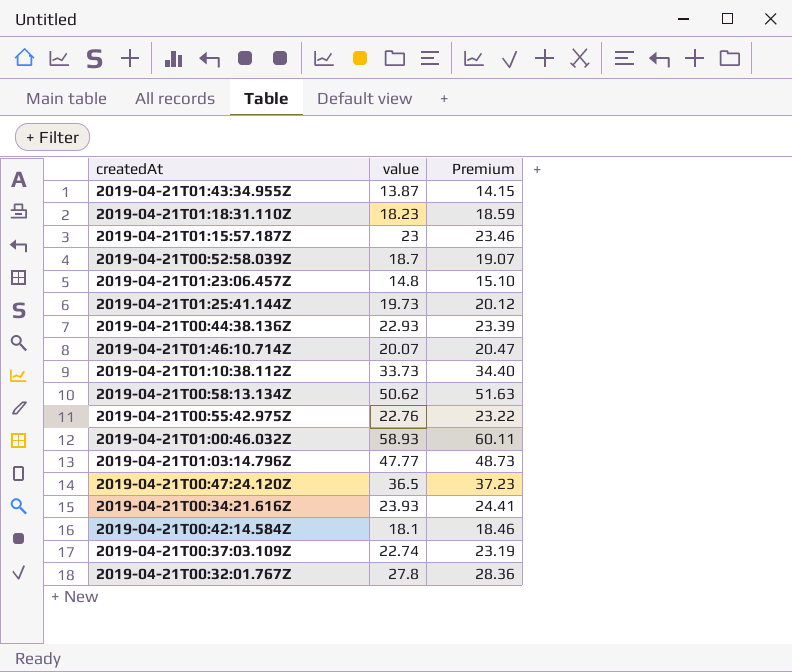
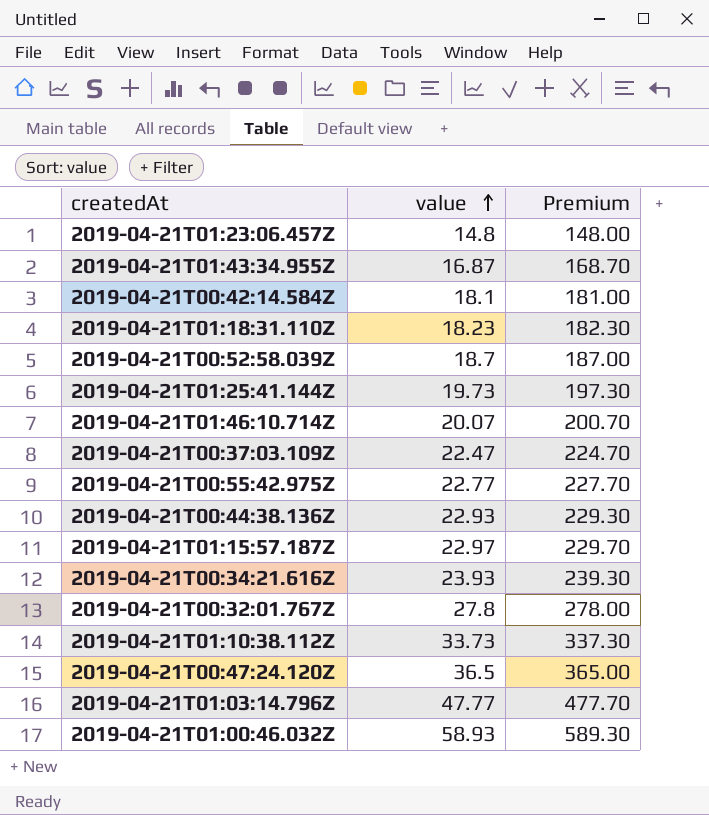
row order: none -> value ascending
column Premium | formula: [value] * 1.02 -> [value] * 10
row 2019-04-21T00:58:13.134Z: 50.62 | 51.63 -> none
2019-04-21T01:43:34.955Z | value: 13.87 -> 16.87
2019-04-21T00:37:03.109Z | value: 22.74 -> 22.47
2019-04-21T00:55:42.975Z | value: 22.76 -> 22.77
2019-04-21T01:15:57.187Z | value: 23 -> 22.97

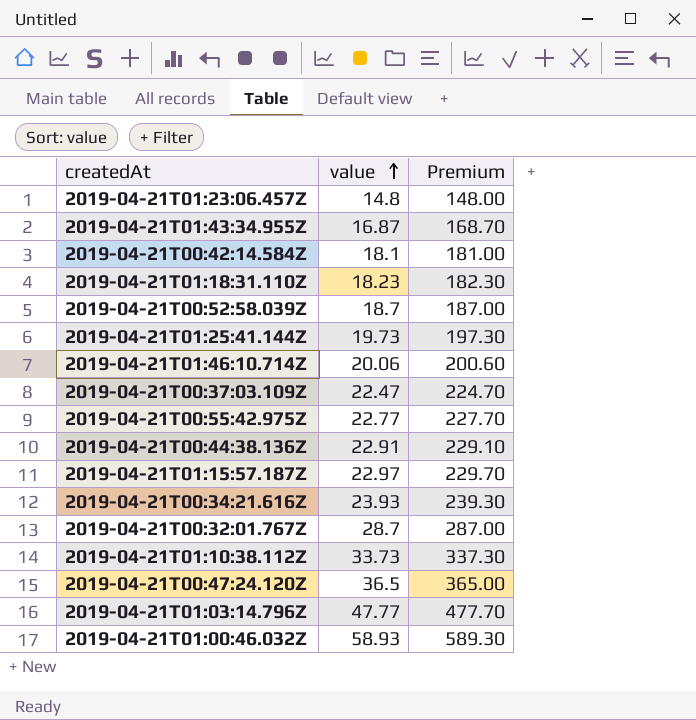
2019-04-21T01:46:10.714Z | value: 20.07 -> 20.06
2019-04-21T01:46:10.714Z | Premium: 200.70 -> 200.60
2019-04-21T00:44:38.136Z | value: 22.93 -> 22.91
2019-04-21T00:44:38.136Z | Premium: 229.30 -> 229.10
2019-04-21T00:32:01.767Z | value: 27.8 -> 28.7
2019-04-21T00:32:01.767Z | Premium: 278.00 -> 287.00

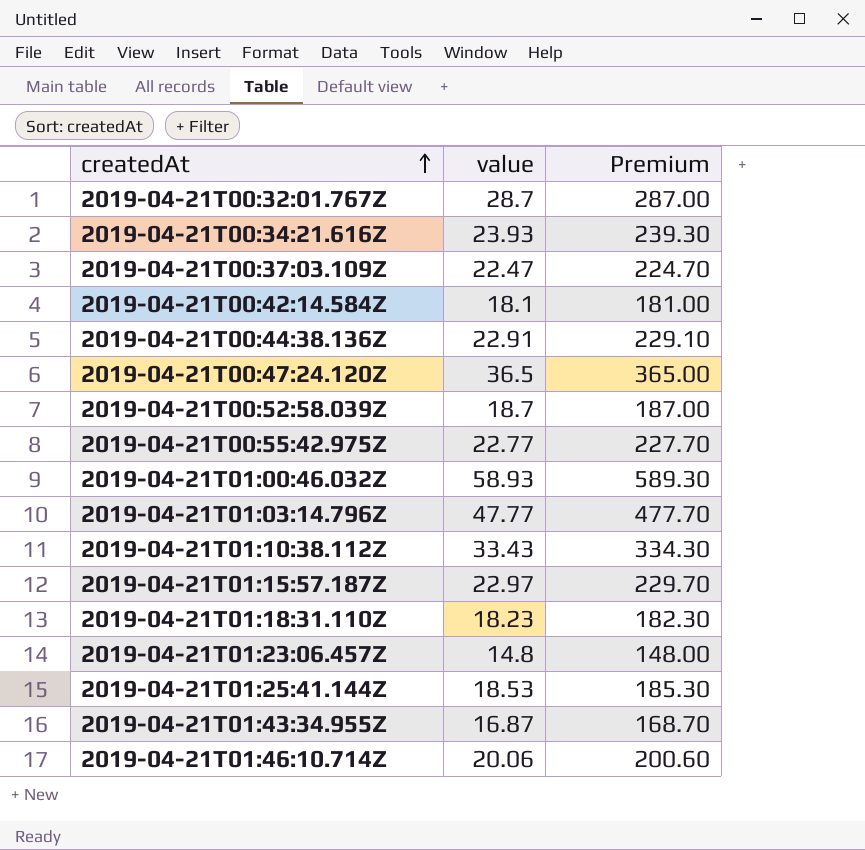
row order: value ascending -> createdAt ascending
2019-04-21T01:10:38.112Z | value: 33.73 -> 33.43
2019-04-21T01:10:38.112Z | Premium: 337.30 -> 334.30
2019-04-21T01:25:41.144Z | value: 19.73 -> 18.53
2019-04-21T01:25:41.144Z | Premium: 197.30 -> 185.30

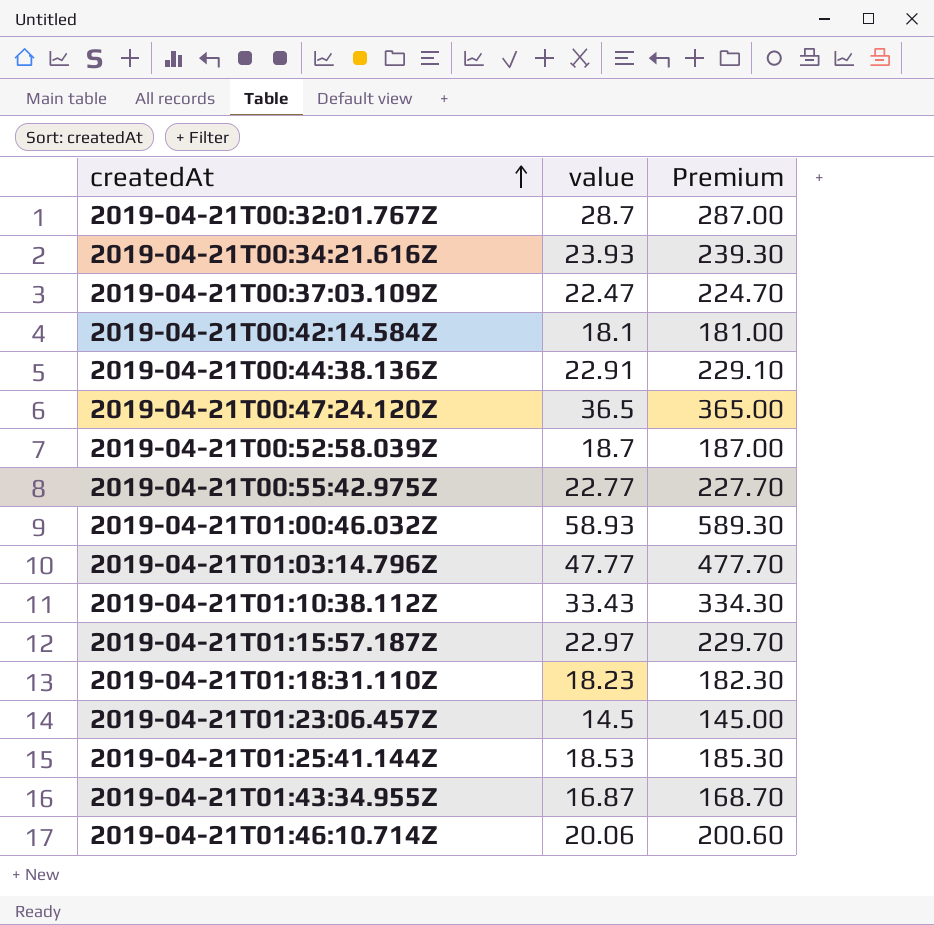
2019-04-21T01:23:06.457Z | value: 14.8 -> 14.5
2019-04-21T01:23:06.457Z | Premium: 148.00 -> 145.00

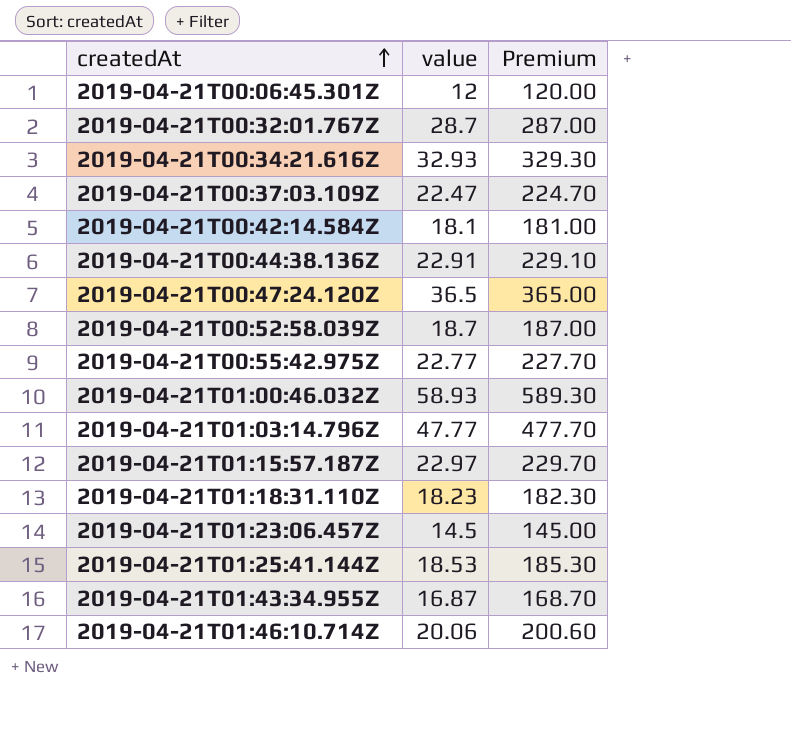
row 2019-04-21T01:10:38.112Z: 33.43 | 334.30 -> none
row 2019-04-21T00:06:45.301Z: none -> 12 | 120.00
2019-04-21T00:34:21.616Z | value: 23.93 -> 32.93
2019-04-21T00:34:21.616Z | Premium: 239.30 -> 329.30

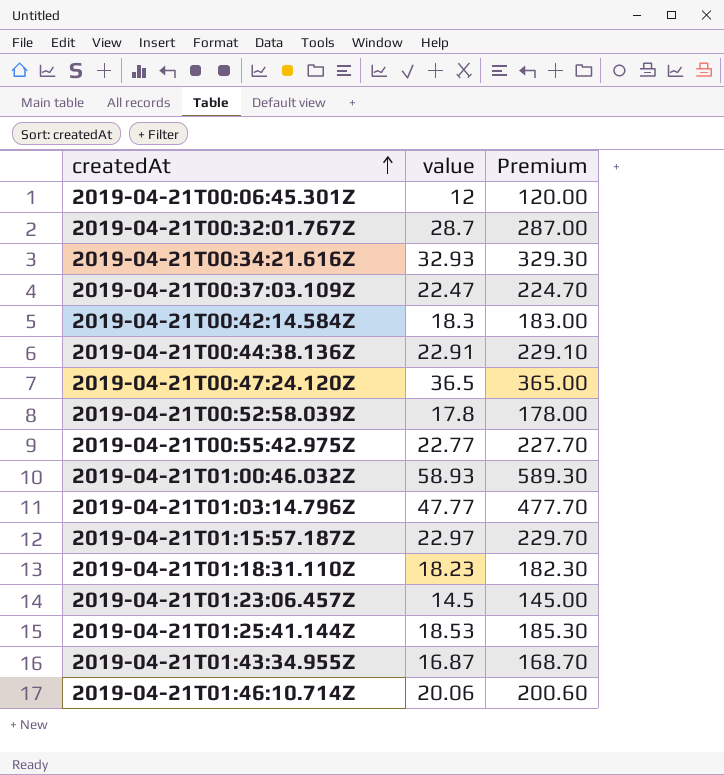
2019-04-21T00:42:14.584Z | value: 18.1 -> 18.3
2019-04-21T00:42:14.584Z | Premium: 181.00 -> 183.00
2019-04-21T00:52:58.039Z | value: 18.7 -> 17.8
2019-04-21T00:52:58.039Z | Premium: 187.00 -> 178.00

